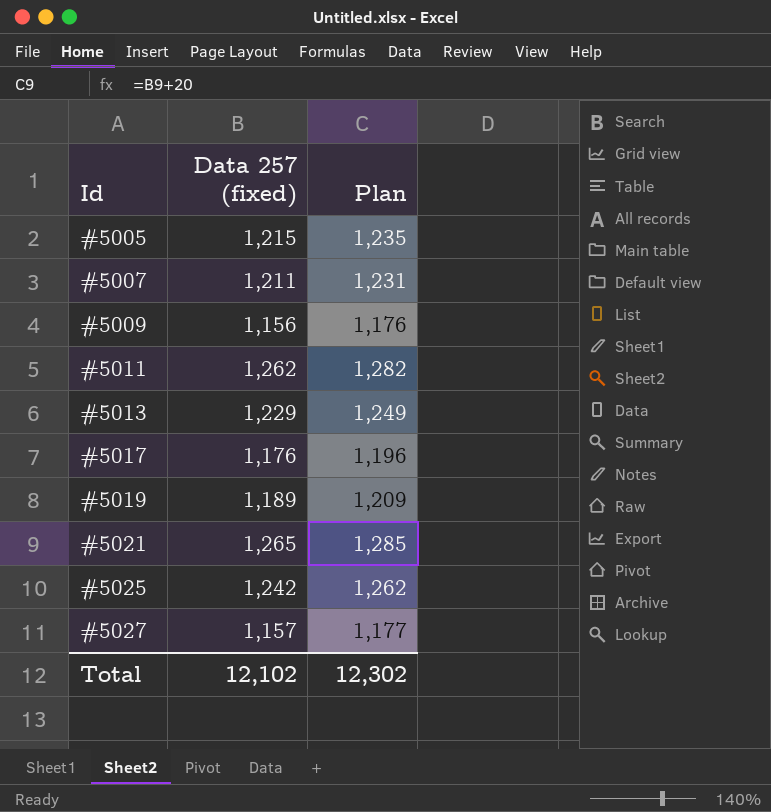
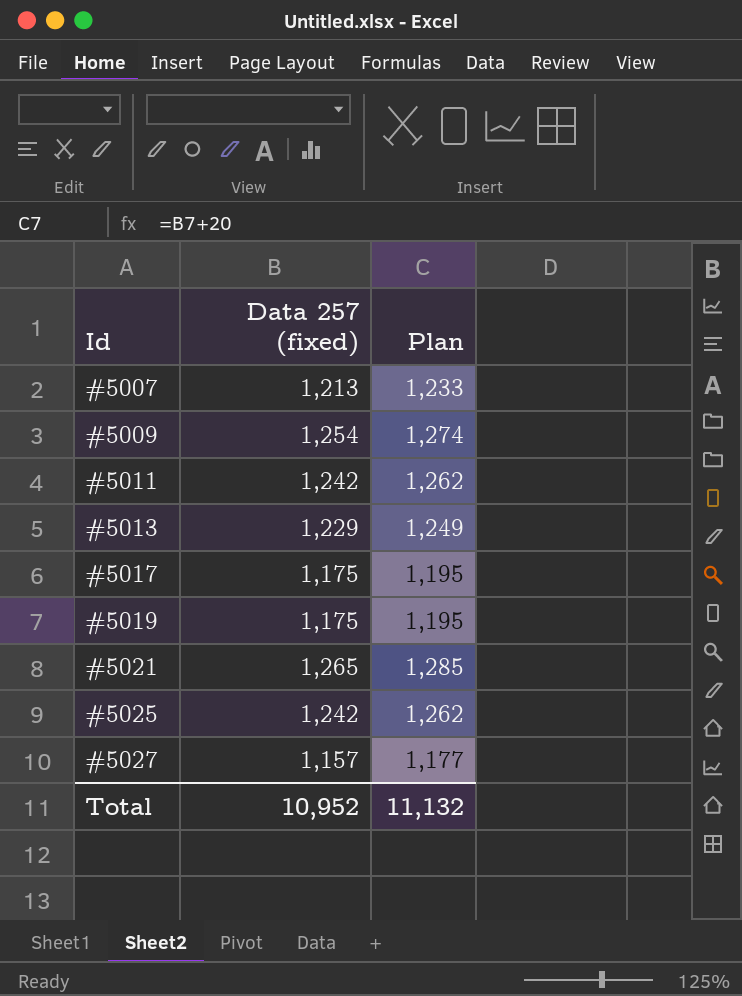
row #5005: 1,215 | 1,235 -> none
#5007 | Data 257 (fixed): 1,211 -> 1,213
#5007 | Plan: 1,231 -> 1,233
#5009 | Data 257 (fixed): 1,156 -> 1,254
#5009 | Plan: 1,176 -> 1,274
#5011 | Data 257 (fixed): 1,262 -> 1,242
#5011 | Plan: 1,282 -> 1,262
#5017 | Data 257 (fixed): 1,176 -> 1,175
#5017 | Plan: 1,196 -> 1,195
#5019 | Data 257 (fixed): 1,189 -> 1,175
#5019 | Plan: 1,209 -> 1,195
Total | Data 257 (fixed): 12,102 -> 10,952
Total | Plan: 12,302 -> 11,132

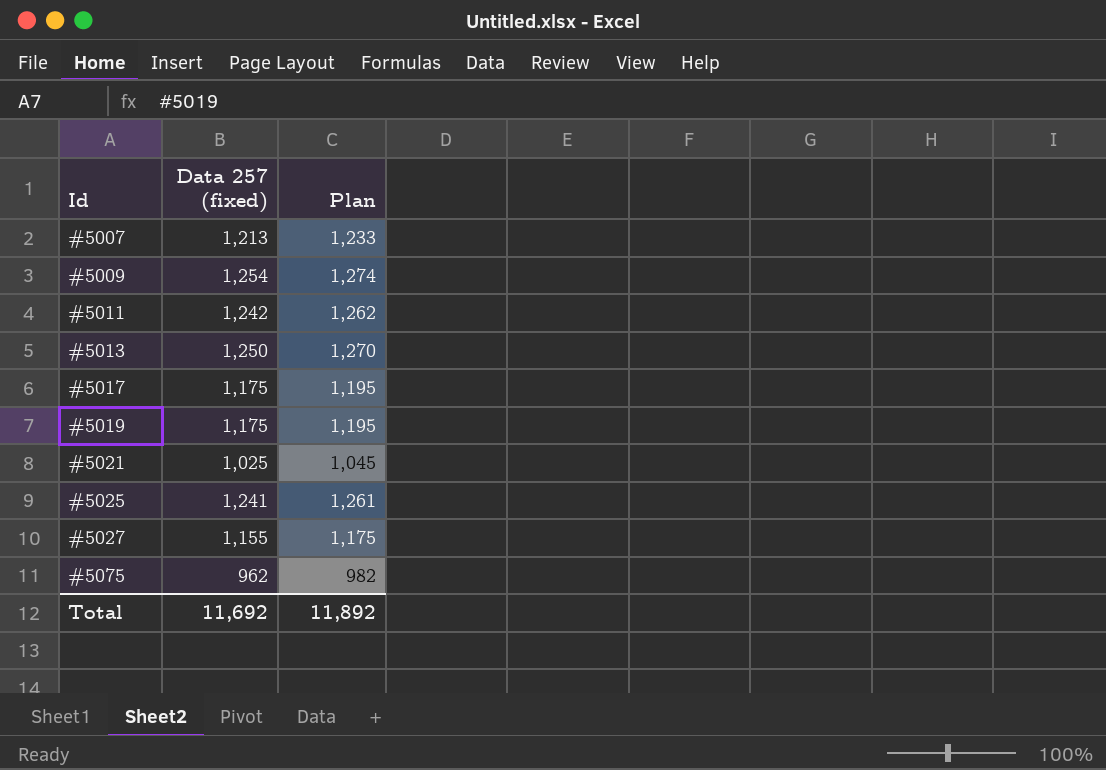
#5013 | Data 257 (fixed): 1,229 -> 1,250
#5013 | Plan: 1,249 -> 1,270
#5021 | Data 257 (fixed): 1,265 -> 1,025
#5021 | Plan: 1,285 -> 1,045
#5025 | Data 257 (fixed): 1,242 -> 1,241
#5025 | Plan: 1,262 -> 1,261
#5027 | Data 257 (fixed): 1,157 -> 1,155
#5027 | Plan: 1,177 -> 1,175
row #5075: none -> 962 | 982
Total | Data 257 (fixed): 10,952 -> 11,692
Total | Plan: 11,132 -> 11,892

